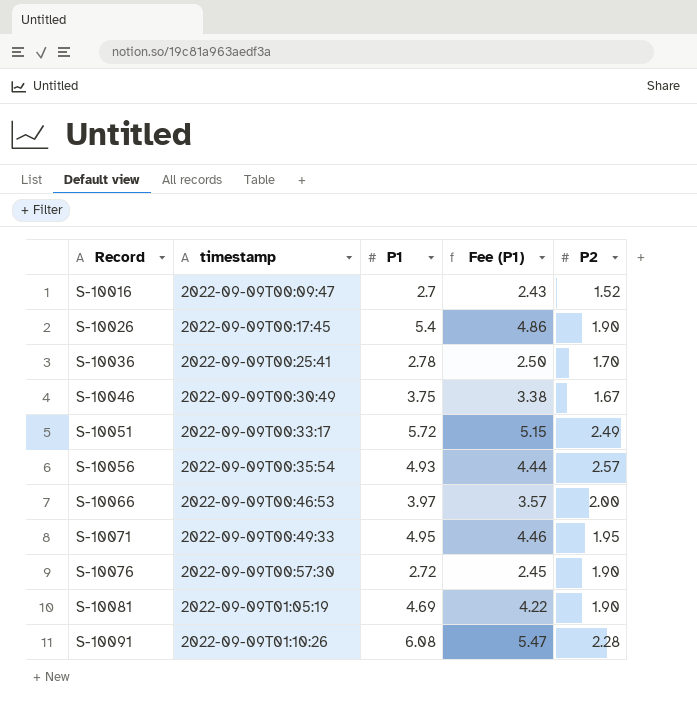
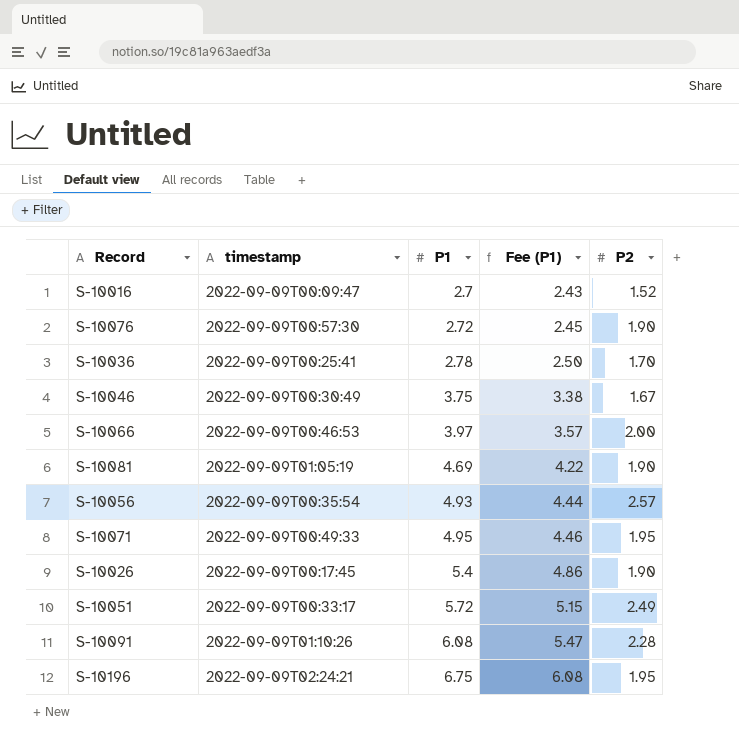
row order: Record ascending -> P1 ascending
row S-10196: none -> 2022-09-09T02:24:21 | 6.75 | 6.08 | 1.95

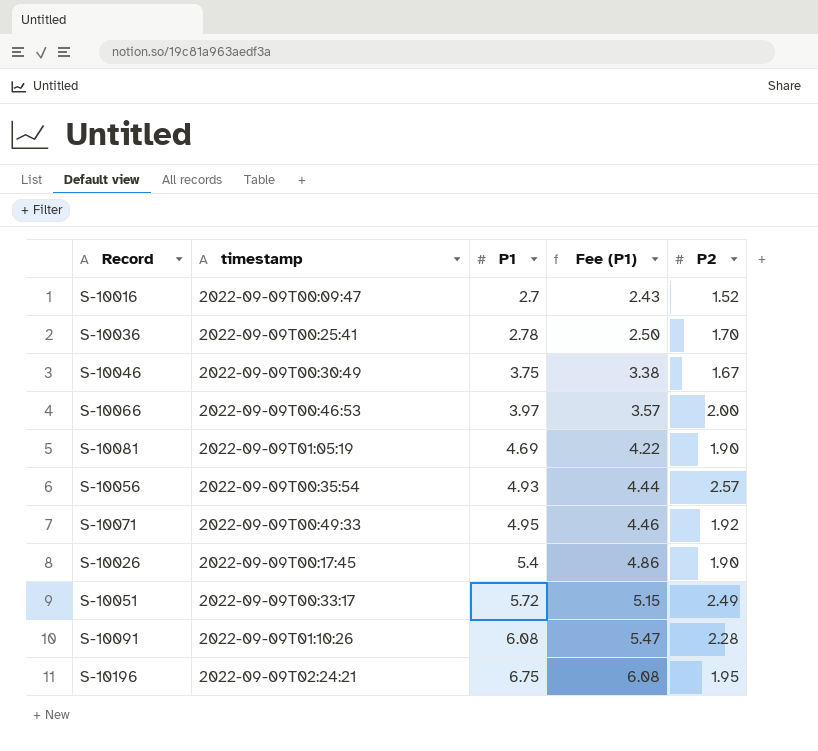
row S-10076: 2022-09-09T00:57:30 | 2.72 | 2.45 | 1.90 -> none
S-10071 | P2: 1.95 -> 1.92

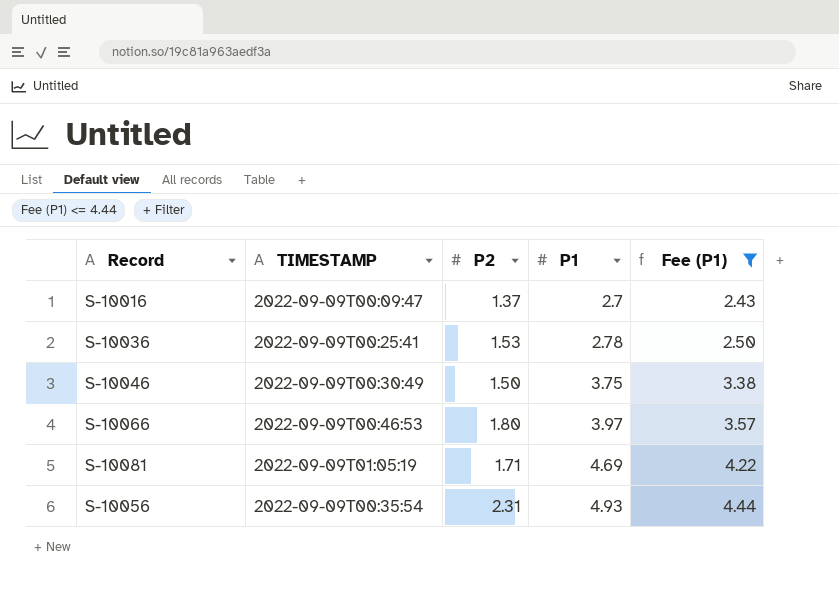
filter: none -> Fee (P1) <= 4.44
column name: timestamp -> TIMESTAMP
column P2 | position: 5 -> 3
S-10016 | P2: 1.52 -> 1.37
S-10036 | P2: 1.70 -> 1.53
S-10046 | P2: 1.67 -> 1.50
S-10066 | P2: 2.00 -> 1.80
S-10081 | P2: 1.90 -> 1.71
S-10056 | P2: 2.57 -> 2.31

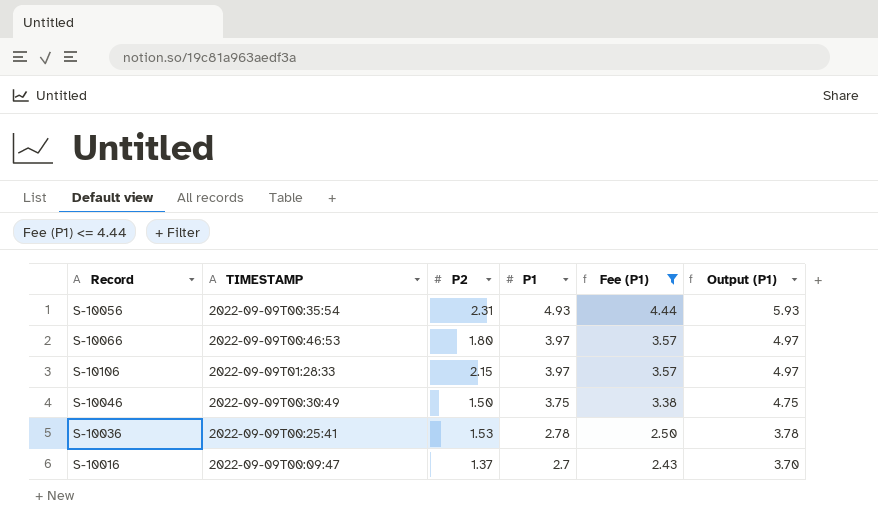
row order: P1 ascending -> P1 descending
column Output (P1) | formula: none -> [P1] + 1
row S-10081: 2022-09-09T01:05:19 | 1.71 | 4.69 | 4.22 -> none
row S-10106: none -> 2022-09-09T01:28:33 | 2.15 | 3.97 | 3.57 | 4.97

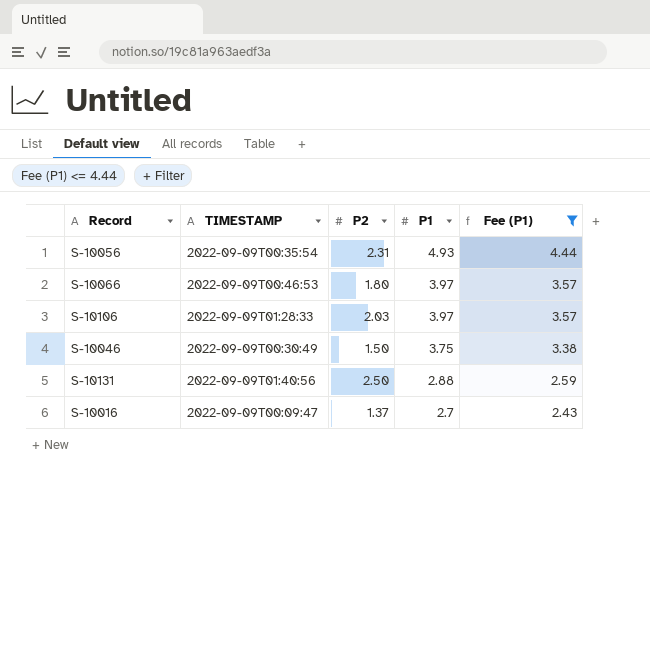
column Output (P1) | formula: [P1] + 1 -> none
row S-10036: 2022-09-09T00:25:41 | 1.53 | 2.78 | 2.50 | 3.78 -> none
S-10106 | P2: 2.15 -> 2.03
row S-10131: none -> 2022-09-09T01:40:56 | 2.50 | 2.88 | 2.59

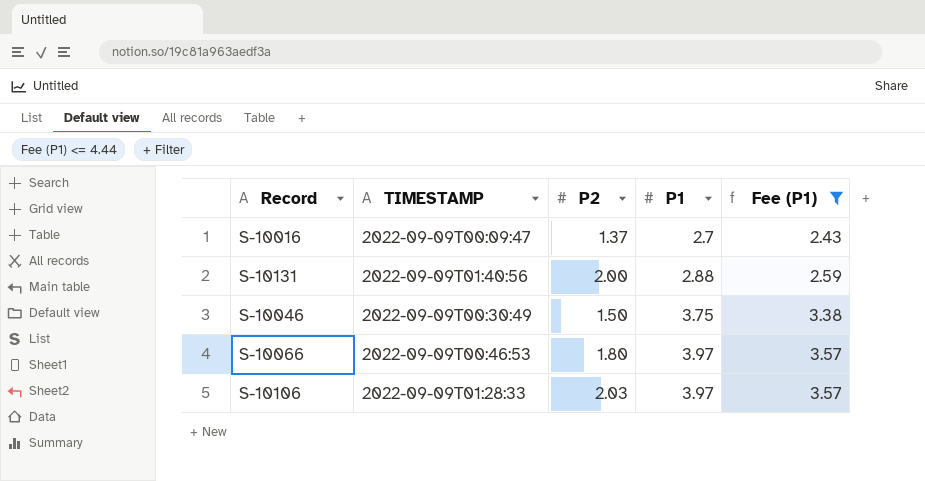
row order: P1 descending -> P1 ascending
row S-10056: 2022-09-09T00:35:54 | 2.31 | 4.93 | 4.44 -> none
S-10131 | P2: 2.50 -> 2.00

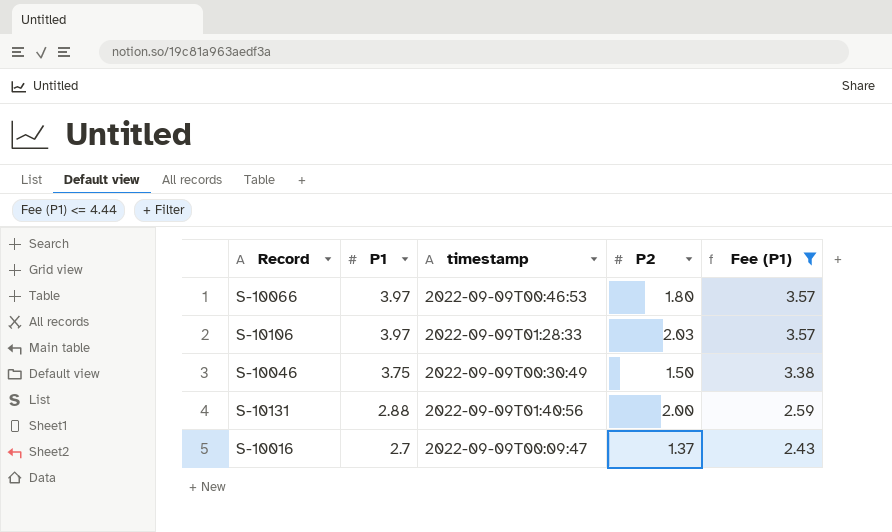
row order: P1 ascending -> P1 descending
column P1 | position: 4 -> 2
column name: TIMESTAMP -> timestamp

